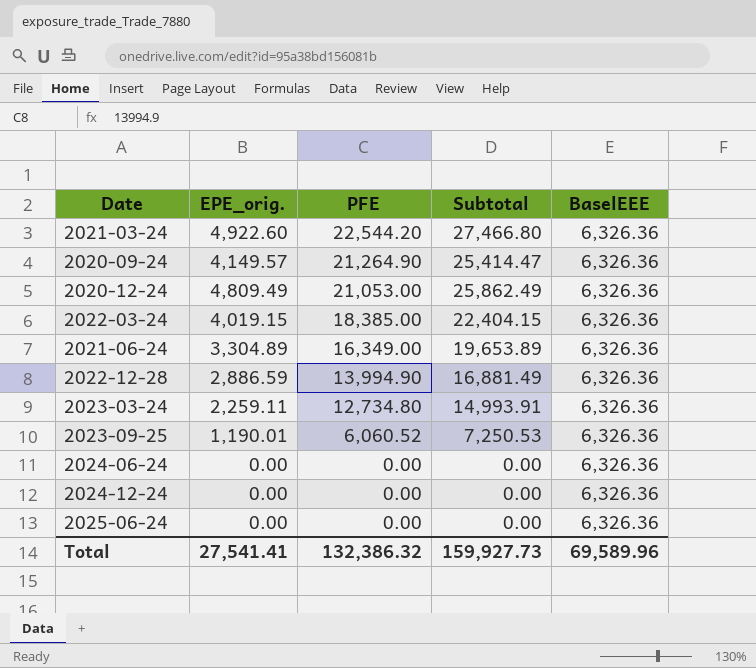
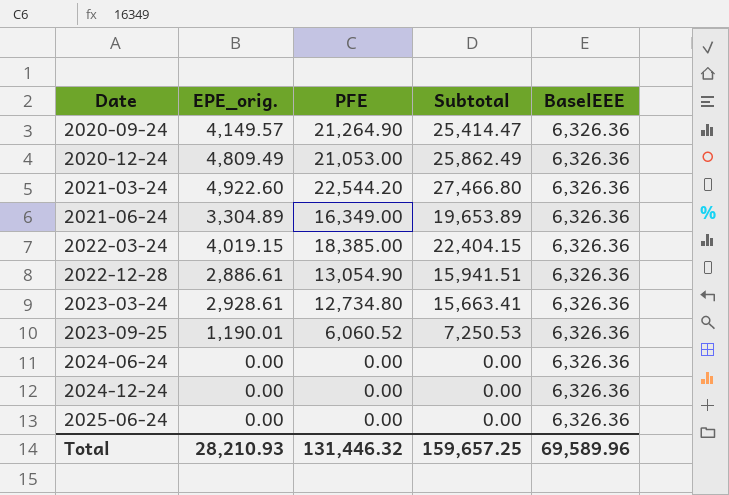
row order: PFE descending -> Date ascending
2022-12-28 | EPE_orig.: 2,886.59 -> 2,886.61
2022-12-28 | PFE: 13,994.90 -> 13,054.90
2022-12-28 | Subtotal: 16,881.49 -> 15,941.51
2023-03-24 | EPE_orig.: 2,259.11 -> 2,928.61
2023-03-24 | Subtotal: 14,993.91 -> 15,663.41
Total | EPE_orig.: 27,541.41 -> 28,210.93
Total | PFE: 132,386.32 -> 131,446.32
Total | Subtotal: 159,927.73 -> 159,657.25

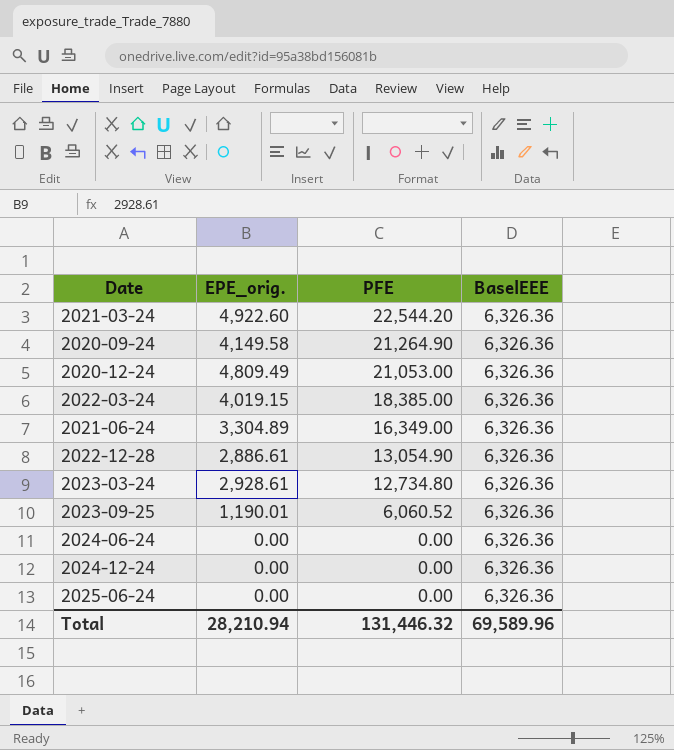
row order: Date ascending -> PFE descending
column Subtotal | formula: [EPE_orig.] + [PFE] -> none
2020-09-24 | EPE_orig.: 4,149.57 -> 4,149.58
Total | EPE_orig.: 28,210.93 -> 28,210.94

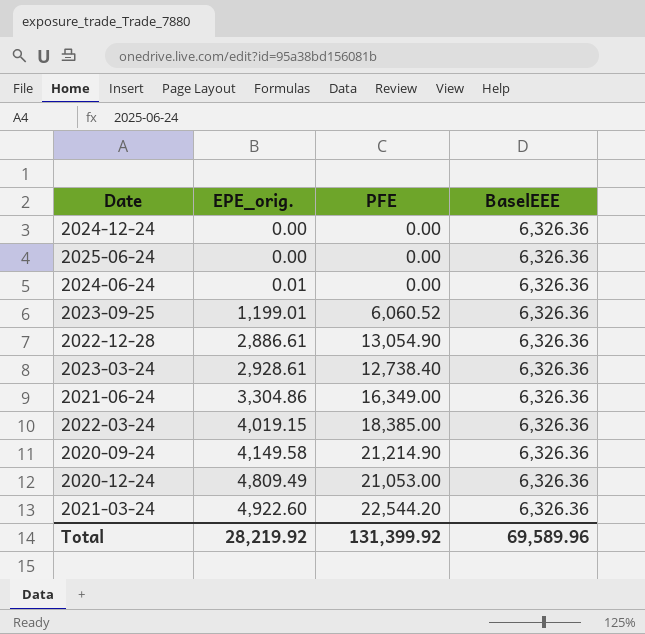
row order: PFE descending -> EPE_orig. ascending
2024-06-24 | EPE_orig.: 0.00 -> 0.01
2023-09-25 | EPE_orig.: 1,190.01 -> 1,199.01
2023-03-24 | PFE: 12,734.80 -> 12,738.40
2021-06-24 | EPE_orig.: 3,304.89 -> 3,304.86
2020-09-24 | PFE: 21,264.90 -> 21,214.90
Total | EPE_orig.: 28,210.94 -> 28,219.92
Total | PFE: 131,446.32 -> 131,399.92

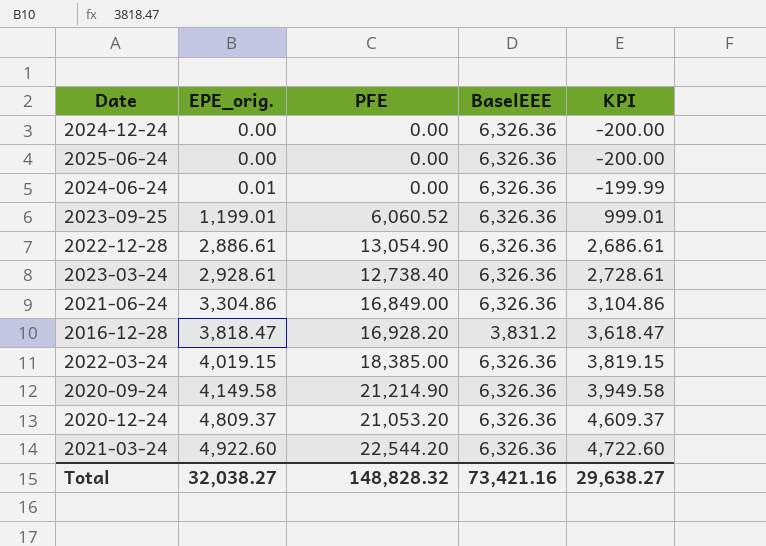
column KPI | formula: none -> [EPE_orig.] - 200
2021-06-24 | PFE: 16,349.00 -> 16,849.00
row 2016-12-28: none -> 3,818.47 | 16,928.20 | 3,831.2 | 3,618.47
2020-12-24 | EPE_orig.: 4,809.49 -> 4,809.37
2020-12-24 | PFE: 21,053.00 -> 21,053.20
Total | EPE_orig.: 28,219.92 -> 32,038.27
Total | PFE: 131,399.92 -> 148,828.32
Total | BaselEEE: 69,589.96 -> 73,421.16

